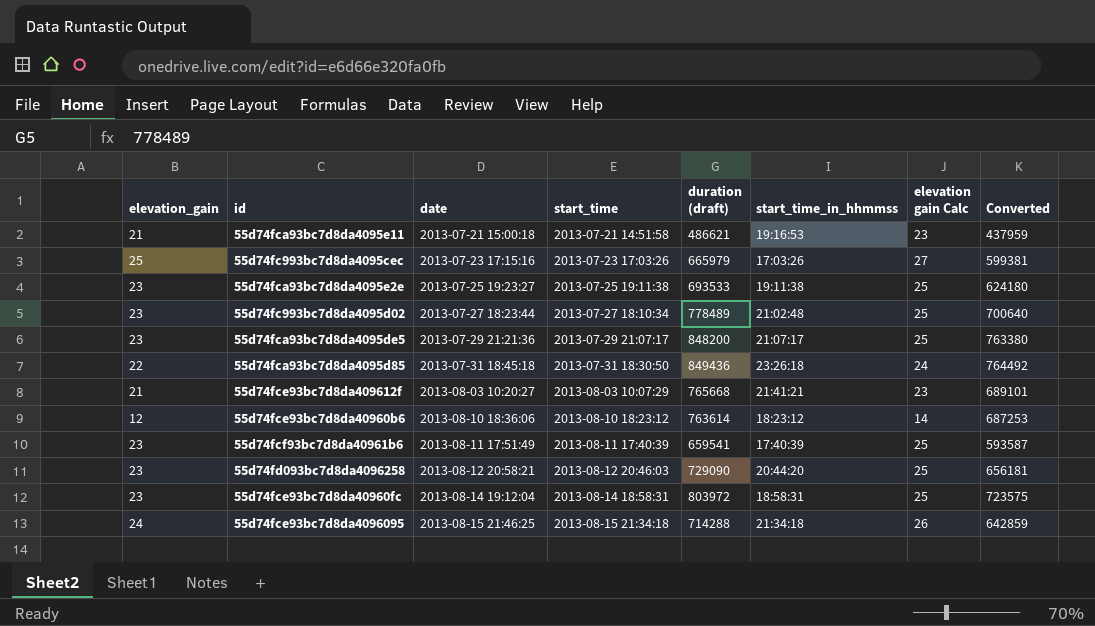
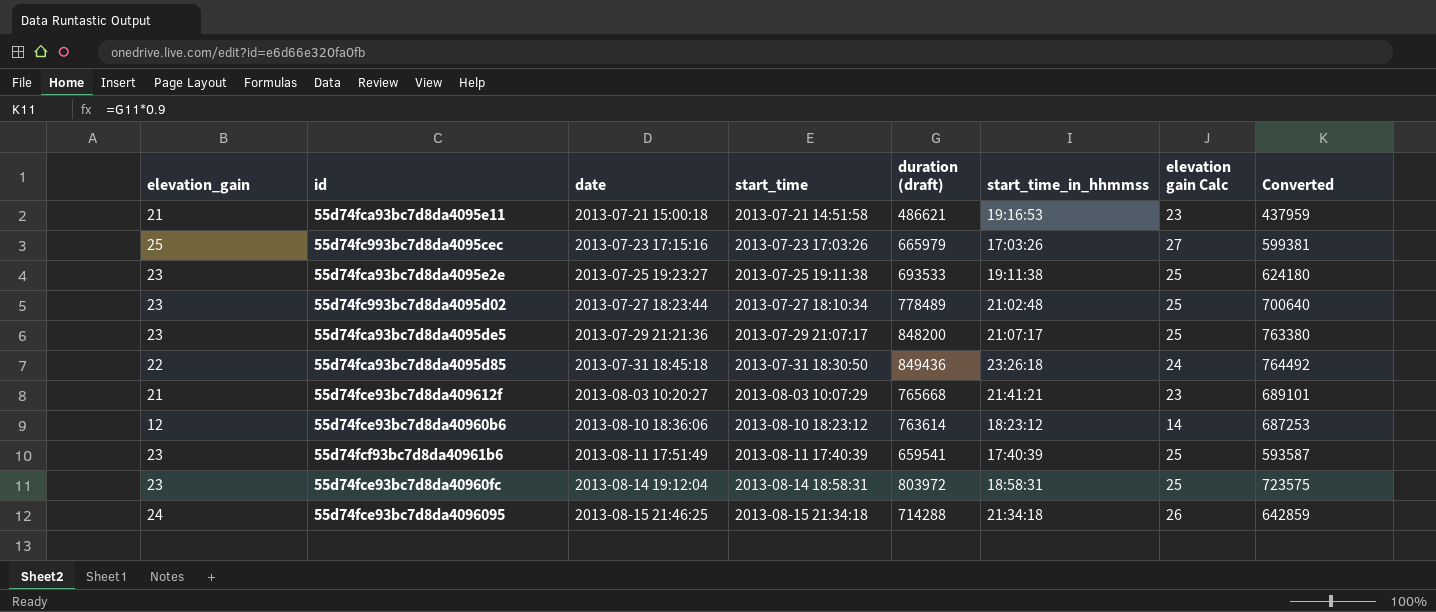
row 55d74fd093bc7d8da4096258: 23 | 2013-08-12 20:58:21 | 2013-08-12 20:46:03 | 729090 | 20:44:20 | 25 | 656181 -> none

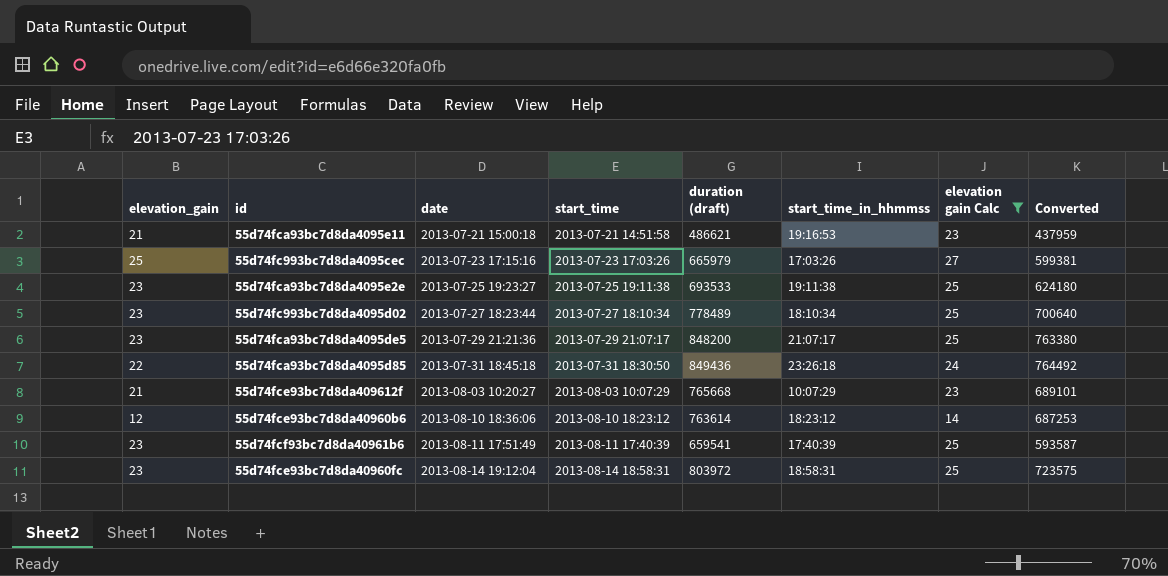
filter: none -> elevation gain Calc != 26
55d74fc993bc7d8da4095d02 | start_time_in_hhmmss: 21:02:48 -> 18:10:34
55d74fce93bc7d8da409612f | start_time_in_hhmmss: 21:41:21 -> 10:07:29

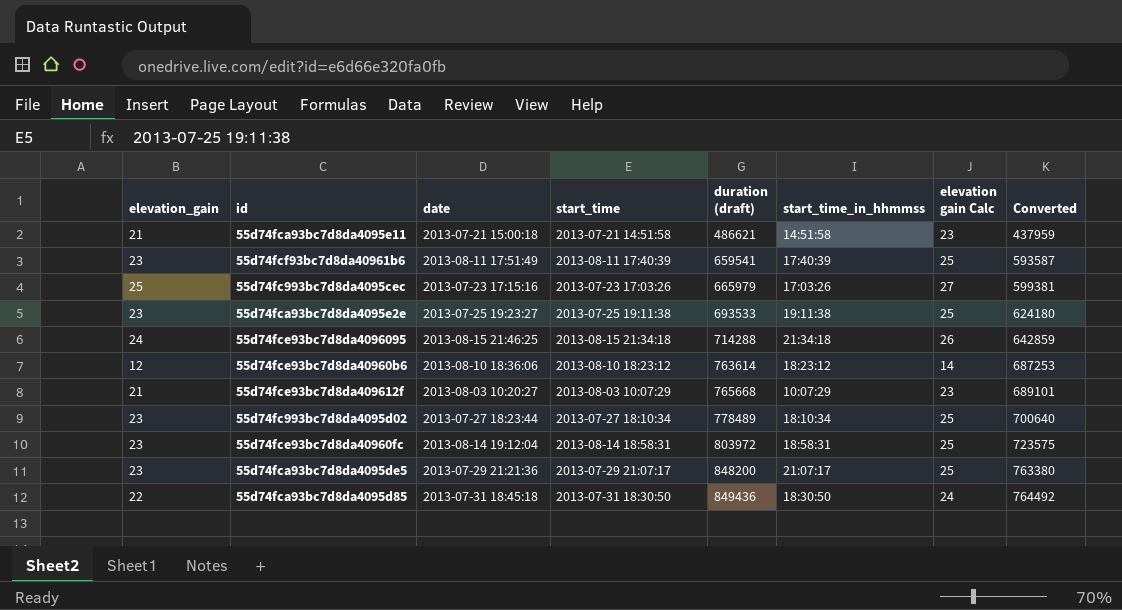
filter: elevation gain Calc != 26 -> none
row order: date ascending -> duration (draft) ascending
55d74fca93bc7d8da4095e11 | start_time_in_hhmmss: 19:16:53 -> 14:51:58
55d74fca93bc7d8da4095d85 | start_time_in_hhmmss: 23:26:18 -> 18:30:50

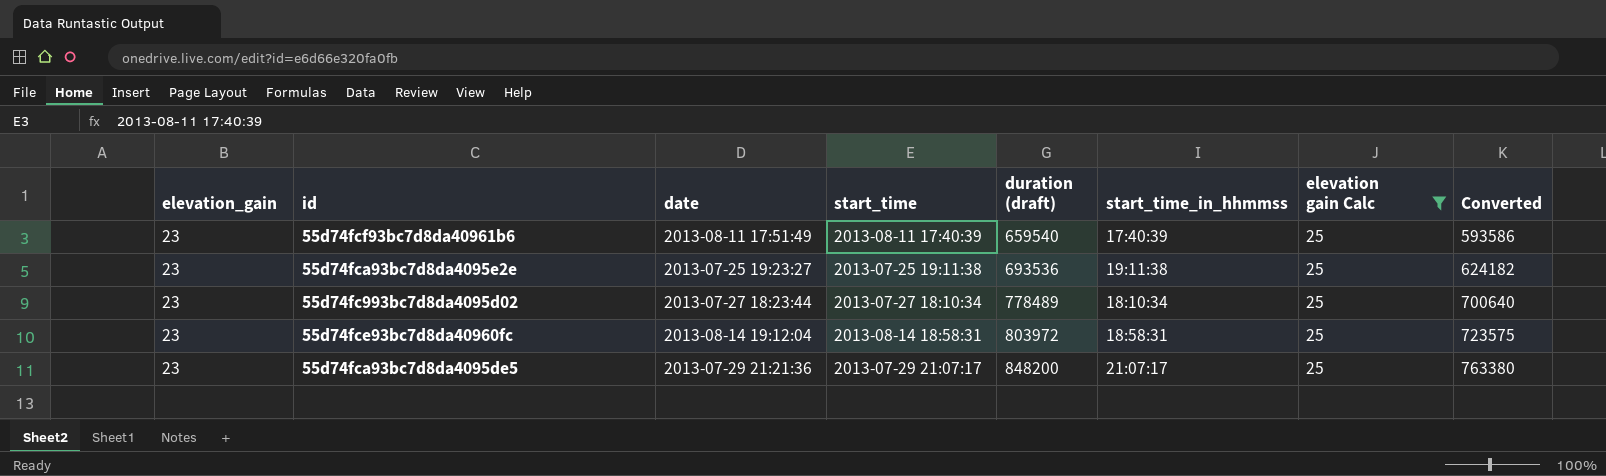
filter: none -> elevation gain Calc = 25
55d74fcf93bc7d8da40961b6 | duration (draft): 659541 -> 659540
55d74fcf93bc7d8da40961b6 | Converted: 593587 -> 593586
55d74fca93bc7d8da4095e2e | duration (draft): 693533 -> 693536
55d74fca93bc7d8da4095e2e | Converted: 624180 -> 624182

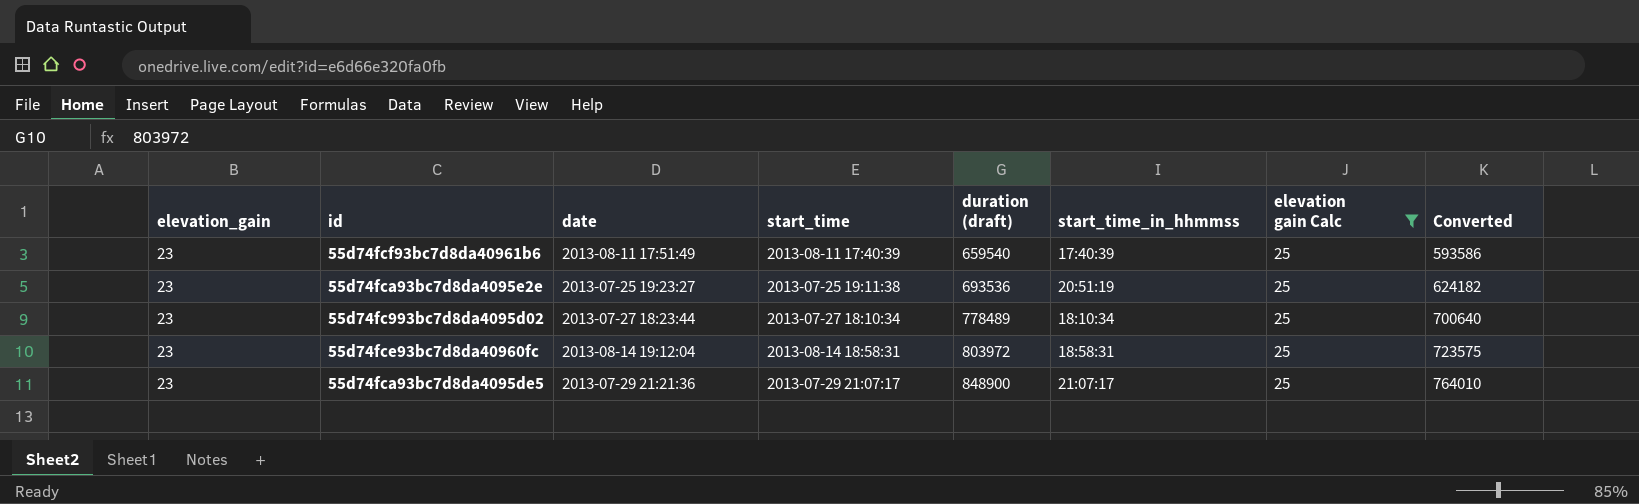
55d74fca93bc7d8da4095e2e | start_time_in_hhmmss: 19:11:38 -> 20:51:19
55d74fca93bc7d8da4095de5 | duration (draft): 848200 -> 848900
55d74fca93bc7d8da4095de5 | Converted: 763380 -> 764010

